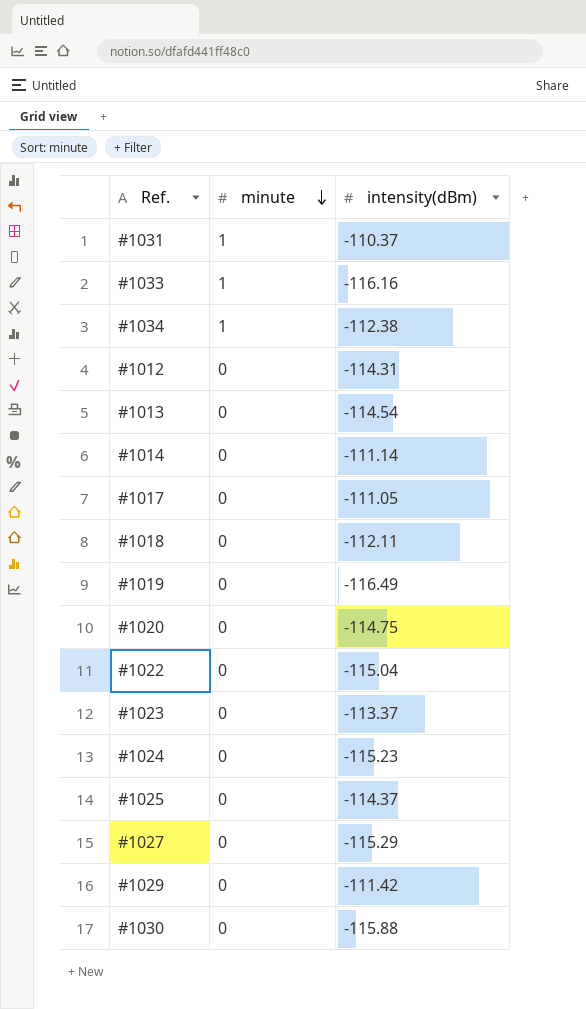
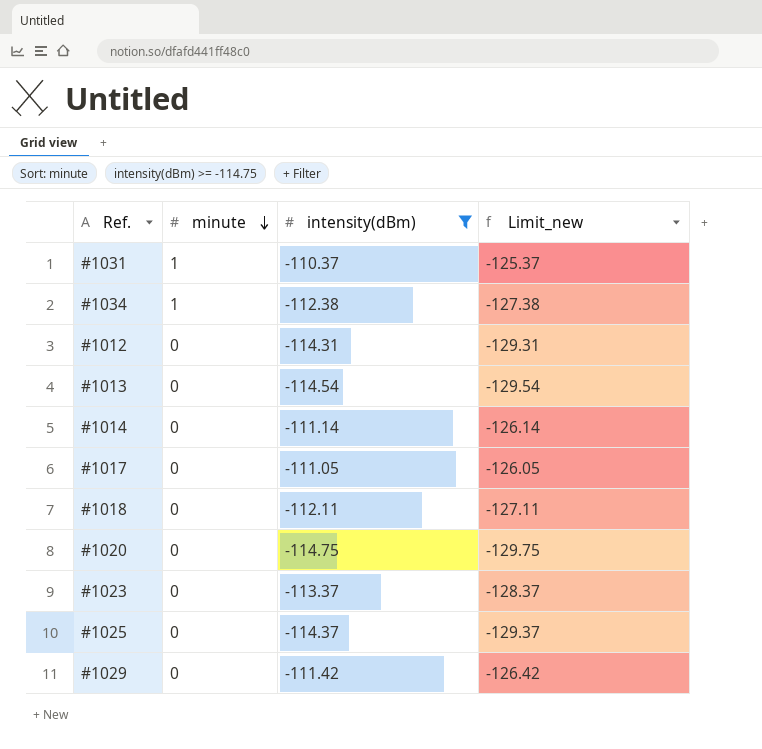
filter: none -> intensity(dBm) >= -114.75
column Limit_new | formula: none -> [intensity(dBm)] - 15

